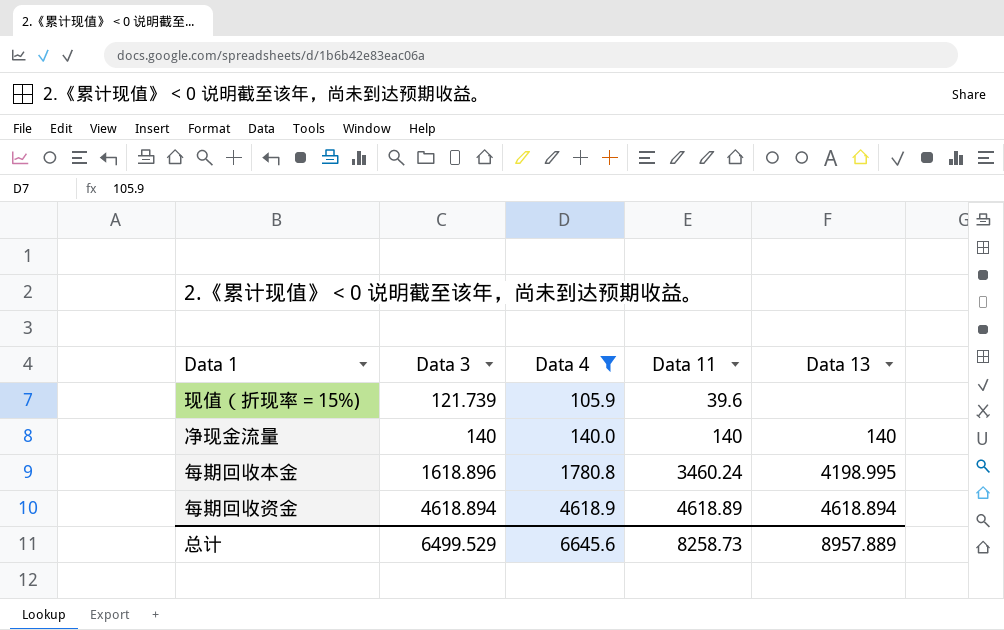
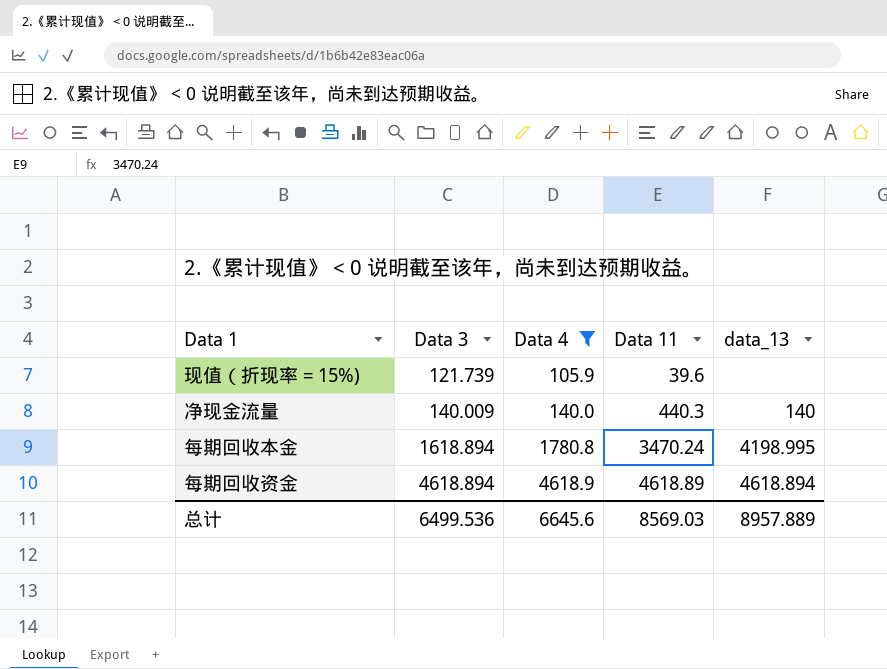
column name: Data 13 -> data_13
净现金流量 | Data 3: 140 -> 140.009
净现金流量 | Data 11: 140 -> 440.3
每期回收本金 | Data 3: 1618.896 -> 1618.894
每期回收本金 | Data 11: 3460.24 -> 3470.24
总计 | Data 3: 6499.529 -> 6499.536
总计 | Data 11: 8258.73 -> 8569.03

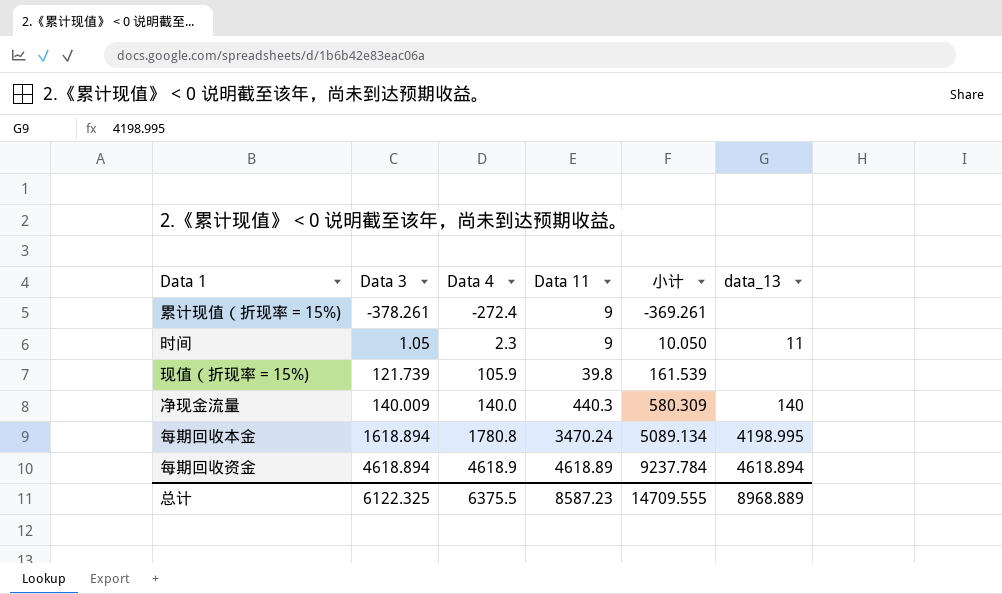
filter: Data 4 >= 105.9 -> none
column 小计 | formula: none -> [Data 3] + [Data 11]
现值（折现率 = 15%) | Data 11: 39.6 -> 39.8
总计 | Data 3: 6499.536 -> 6122.325
总计 | Data 4: 6645.6 -> 6375.5
总计 | Data 11: 8569.03 -> 8587.23
总计 | data_13: 8957.889 -> 8968.889

